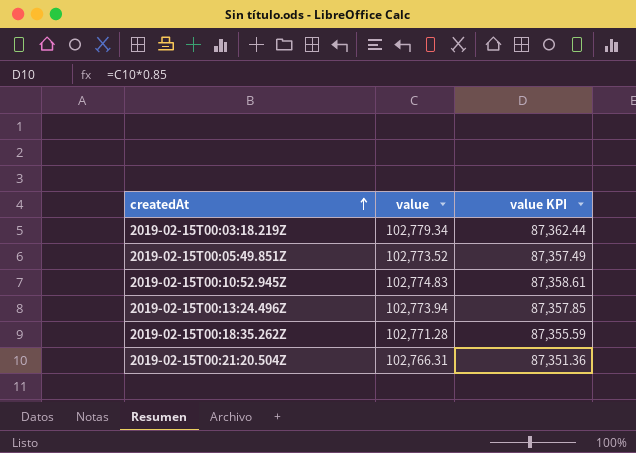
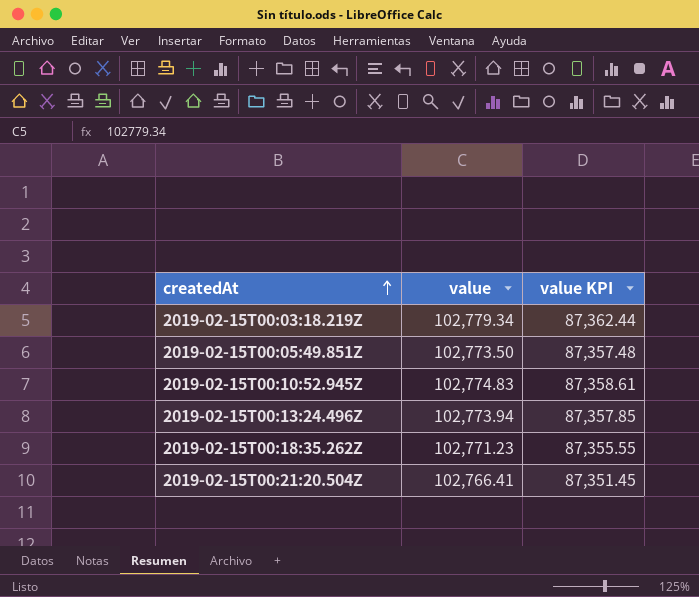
2019-02-15T00:05:49.851Z | value: 102,773.52 -> 102,773.50
2019-02-15T00:05:49.851Z | value KPI: 87,357.49 -> 87,357.48
2019-02-15T00:18:35.262Z | value: 102,771.28 -> 102,771.23
2019-02-15T00:18:35.262Z | value KPI: 87,355.59 -> 87,355.55
2019-02-15T00:21:20.504Z | value: 102,766.31 -> 102,766.41
2019-02-15T00:21:20.504Z | value KPI: 87,351.36 -> 87,351.45

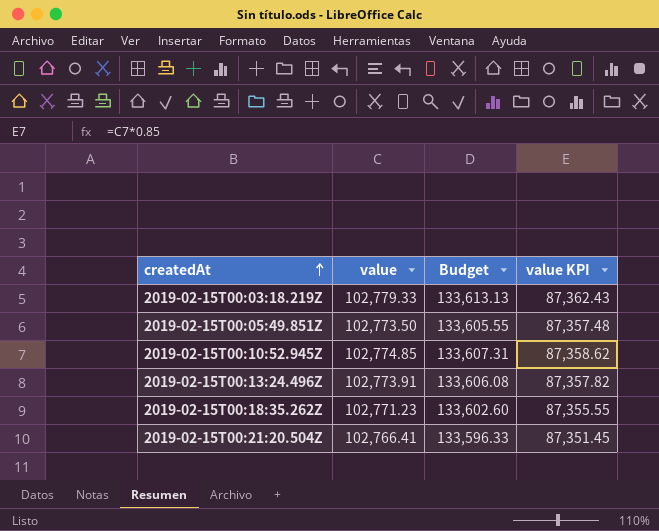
column Budget | formula: none -> [value] * 1.3
2019-02-15T00:03:18.219Z | value: 102,779.34 -> 102,779.33
2019-02-15T00:03:18.219Z | value KPI: 87,362.44 -> 87,362.43
2019-02-15T00:10:52.945Z | value: 102,774.83 -> 102,774.85
2019-02-15T00:10:52.945Z | value KPI: 87,358.61 -> 87,358.62
2019-02-15T00:13:24.496Z | value: 102,773.94 -> 102,773.91
2019-02-15T00:13:24.496Z | value KPI: 87,357.85 -> 87,357.82

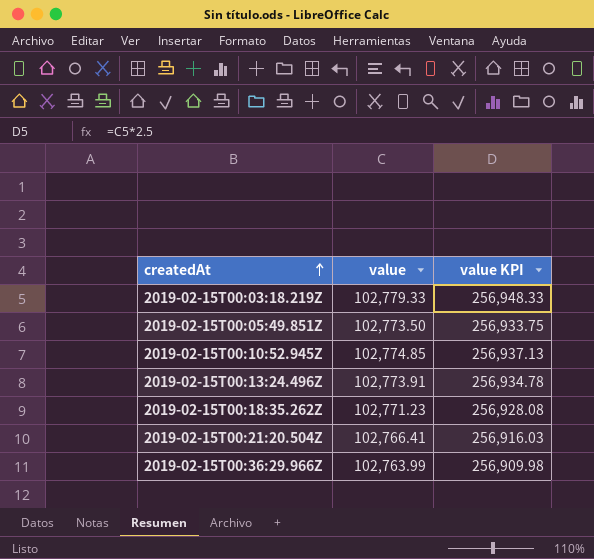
column Budget | formula: [value] * 1.3 -> none
column value KPI | formula: [value] * 0.85 -> [value] * 2.5
row 2019-02-15T00:36:29.966Z: none -> 102,763.99 | 256,909.98

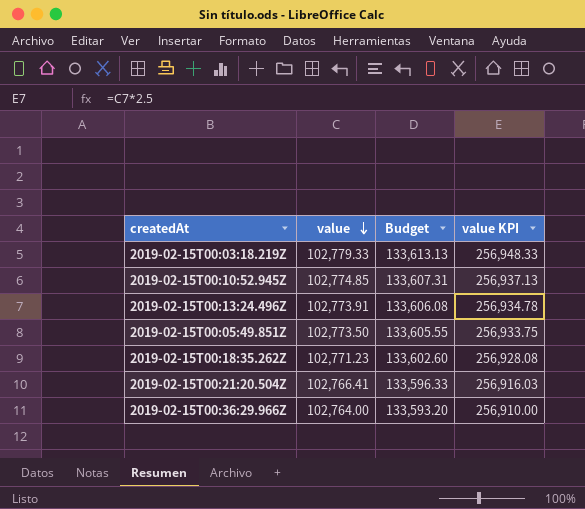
row order: createdAt ascending -> value descending
column Budget | formula: none -> [value] * 1.3
2019-02-15T00:36:29.966Z | value: 102,763.99 -> 102,764.00
2019-02-15T00:36:29.966Z | value KPI: 256,909.98 -> 256,910.00

